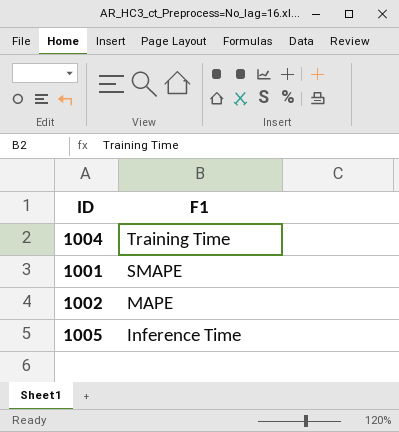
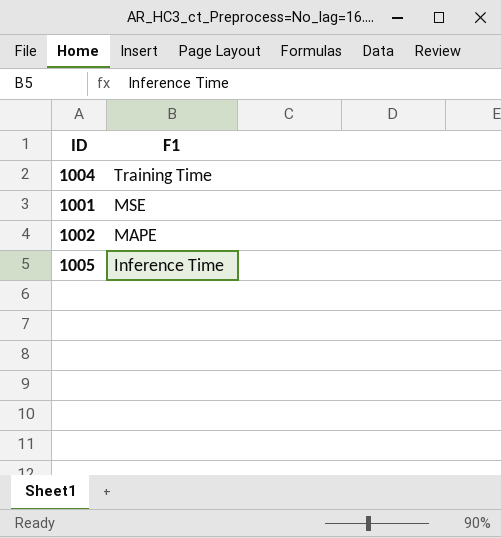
1001 | F1: SMAPE -> MSE

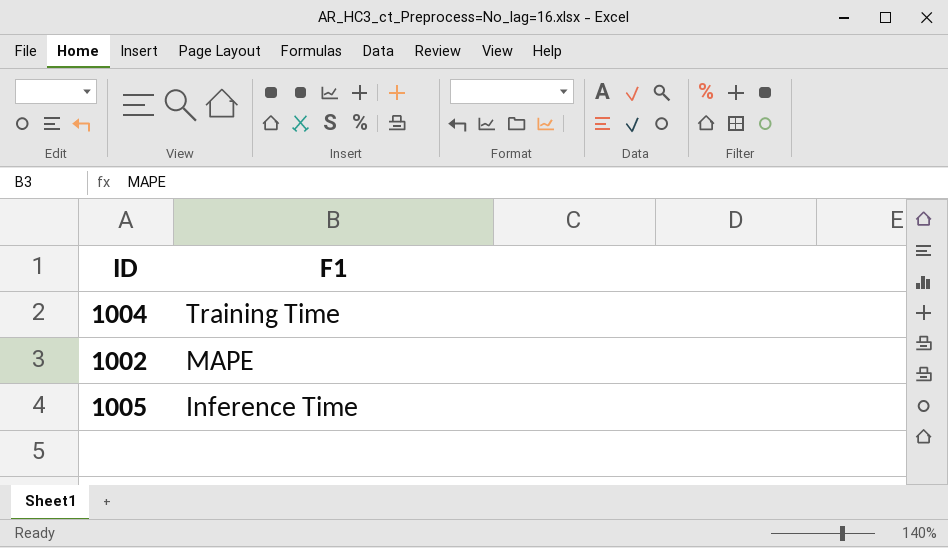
row 1001: MSE -> none

